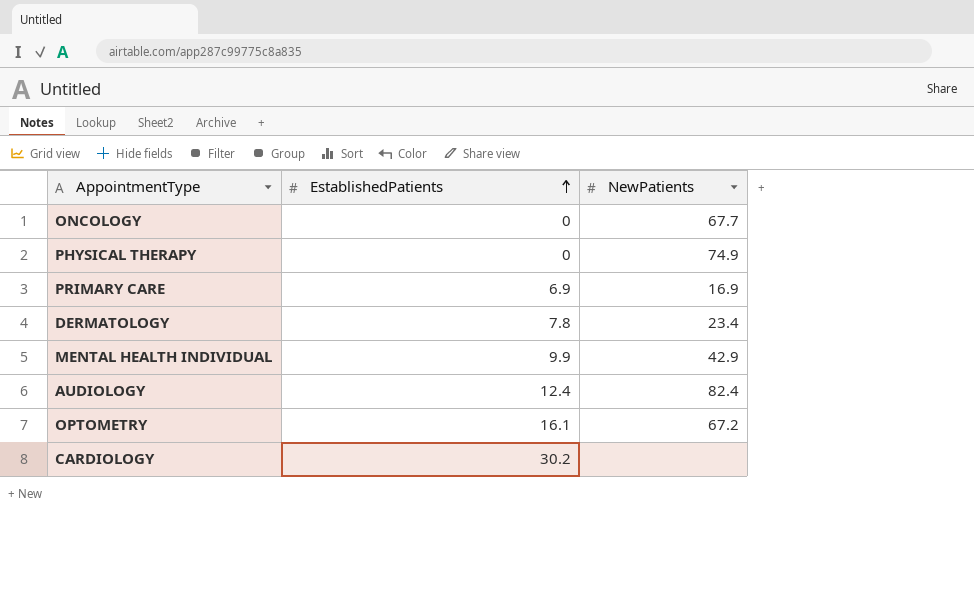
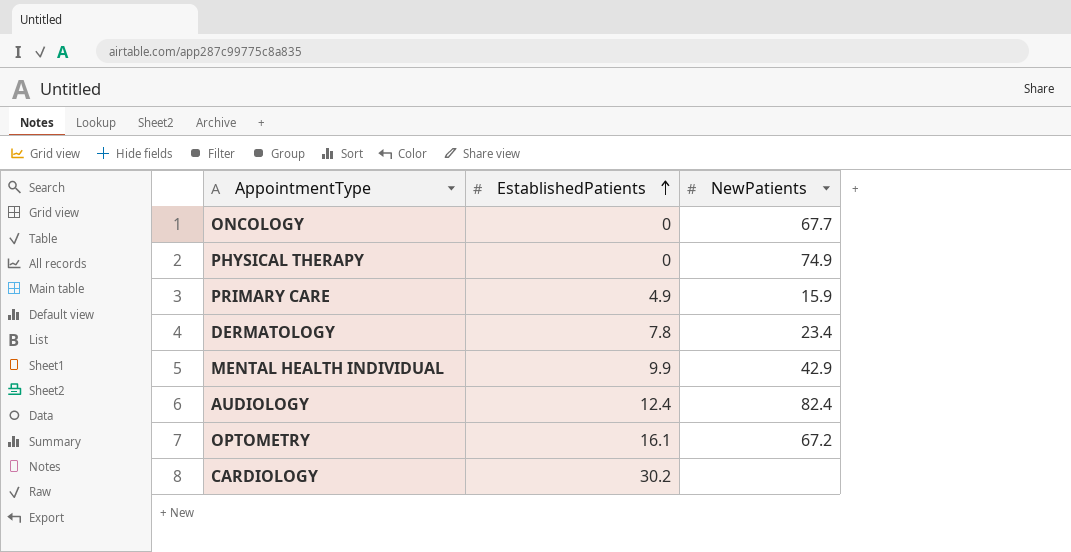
PRIMARY CARE | EstablishedPatients: 6.9 -> 4.9
PRIMARY CARE | NewPatients: 16.9 -> 15.9

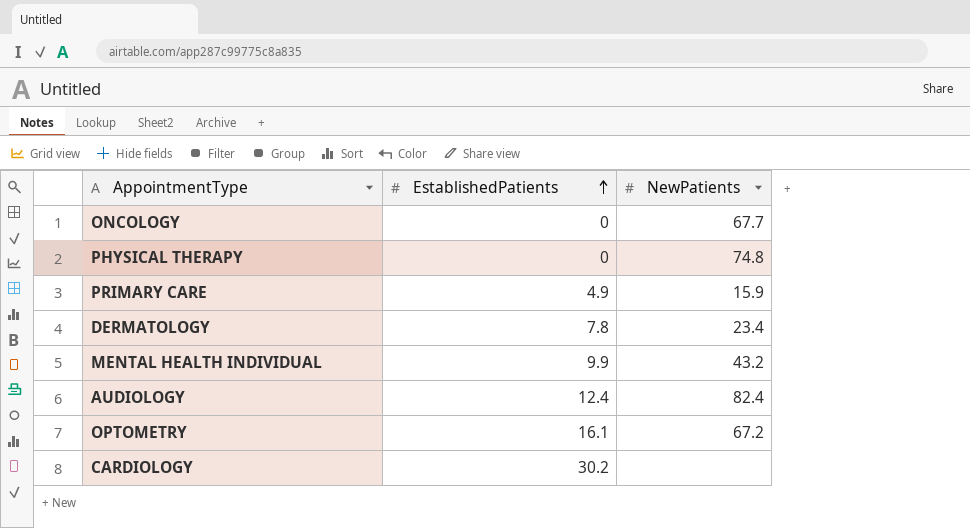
PHYSICAL THERAPY | NewPatients: 74.9 -> 74.8
MENTAL HEALTH INDIVIDUAL | NewPatients: 42.9 -> 43.2

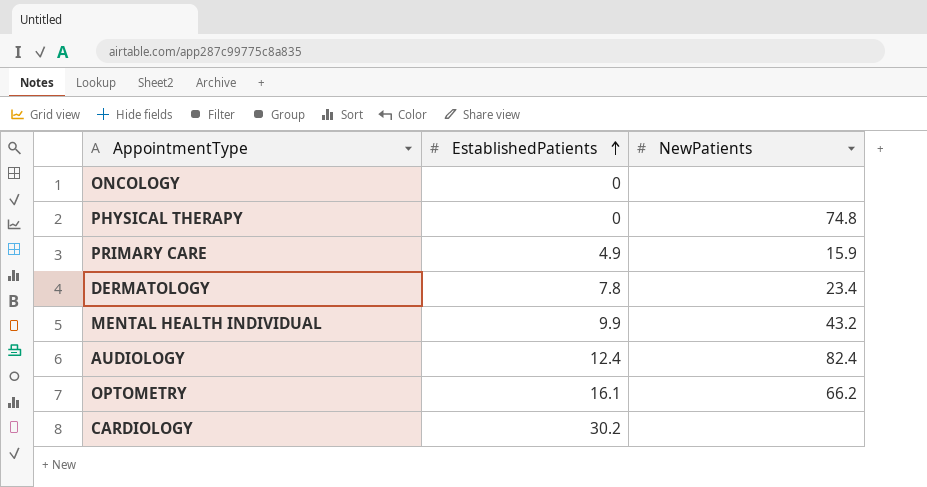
ONCOLOGY | NewPatients: 67.7 -> none
OPTOMETRY | NewPatients: 67.2 -> 66.2

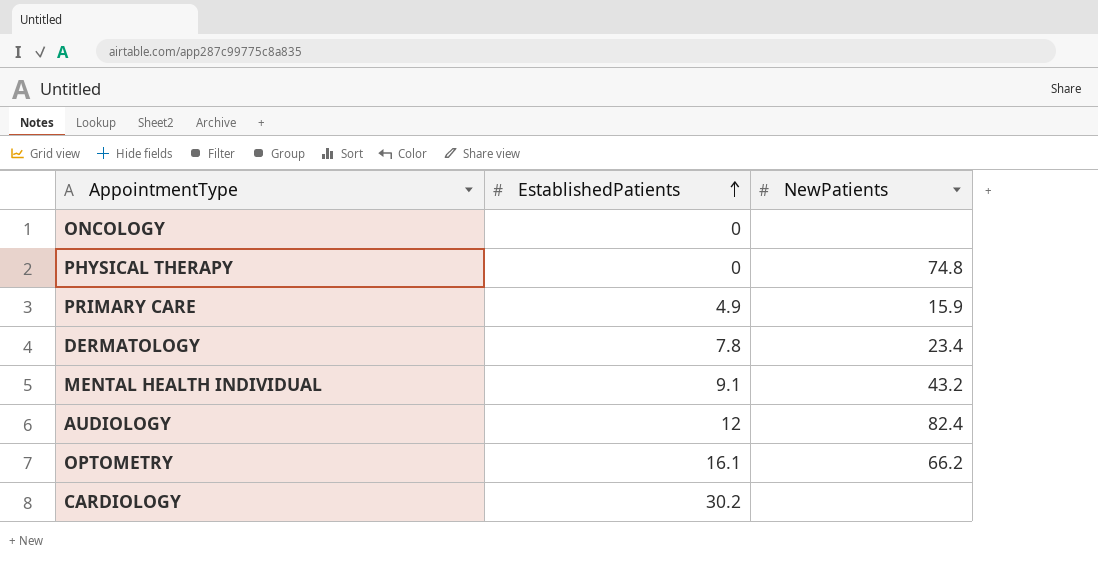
MENTAL HEALTH INDIVIDUAL | EstablishedPatients: 9.9 -> 9.1
AUDIOLOGY | EstablishedPatients: 12.4 -> 12

